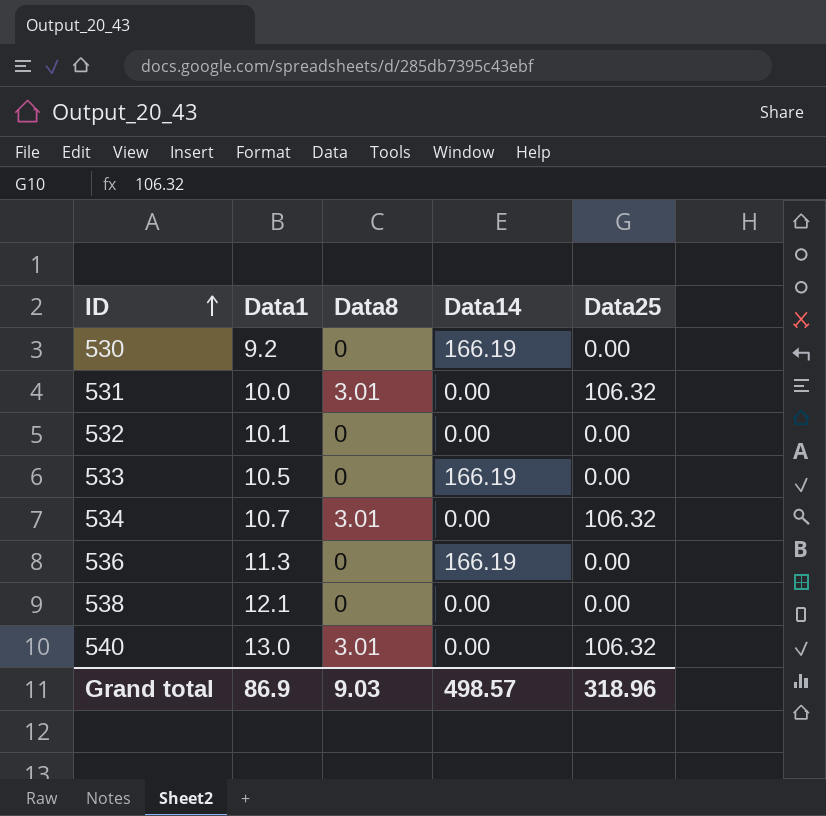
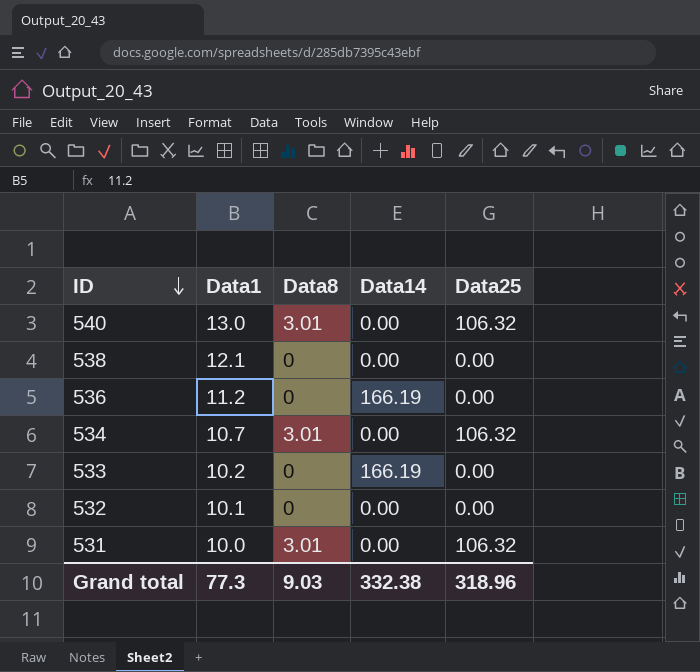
row order: ID ascending -> ID descending
row 530: 9.2 | 0 | 166.19 | 0.00 -> none
536 | Data1: 11.3 -> 11.2
533 | Data1: 10.5 -> 10.2
Grand total | Data1: 86.9 -> 77.3
Grand total | Data14: 498.57 -> 332.38

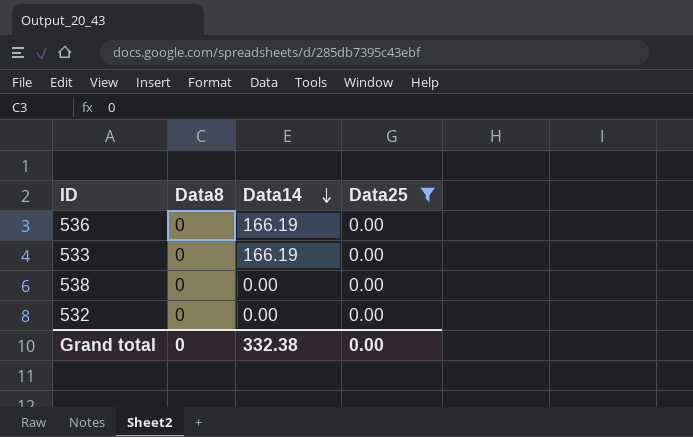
filter: none -> Data25 = 0.00
row order: ID descending -> Data14 descending
column Data1 | position: 2 -> none
Grand total | Data8: 9.03 -> 0
Grand total | Data25: 318.96 -> 0.00

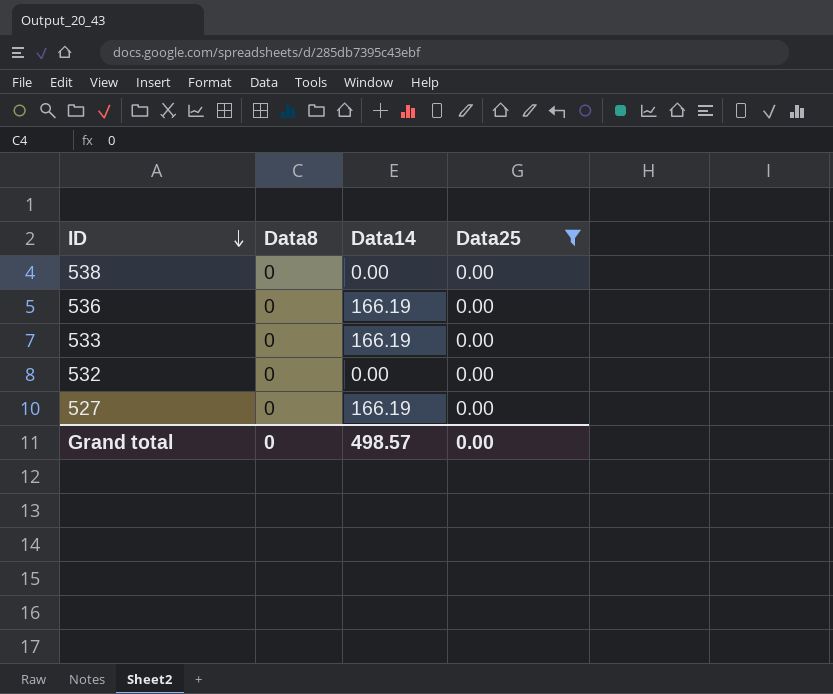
row order: Data14 descending -> ID descending
row 527: none -> 0 | 166.19 | 0.00
Grand total | Data14: 332.38 -> 498.57

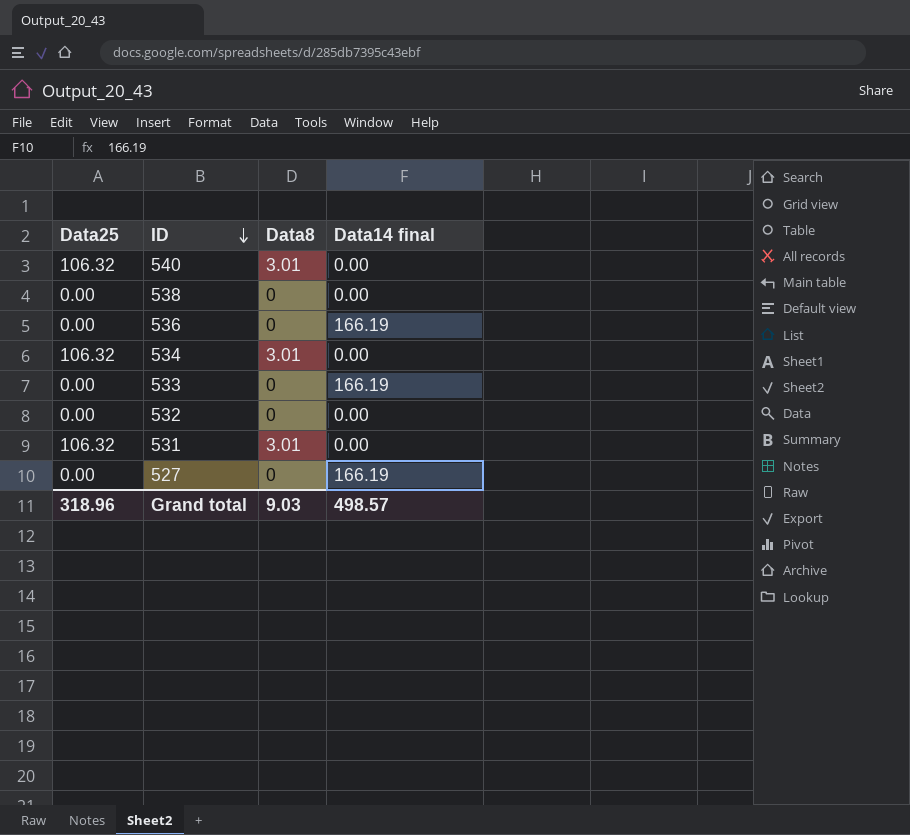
filter: Data25 = 0.00 -> none
column Data25 | position: 4 -> 1
column name: Data14 -> Data14 final
Grand total | Data25: 0.00 -> 318.96
Grand total | Data8: 0 -> 9.03

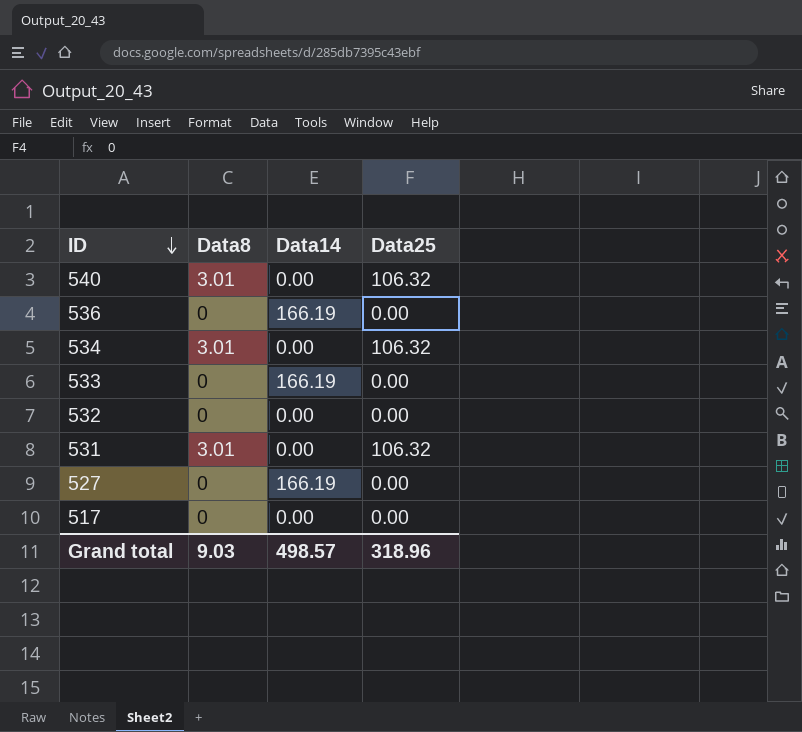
column name: Data14 final -> Data14
column Data25 | position: 1 -> 4
row 538: 0.00 | 0 | 0.00 -> none
row 517: none -> 0 | 0.00 | 0.00

